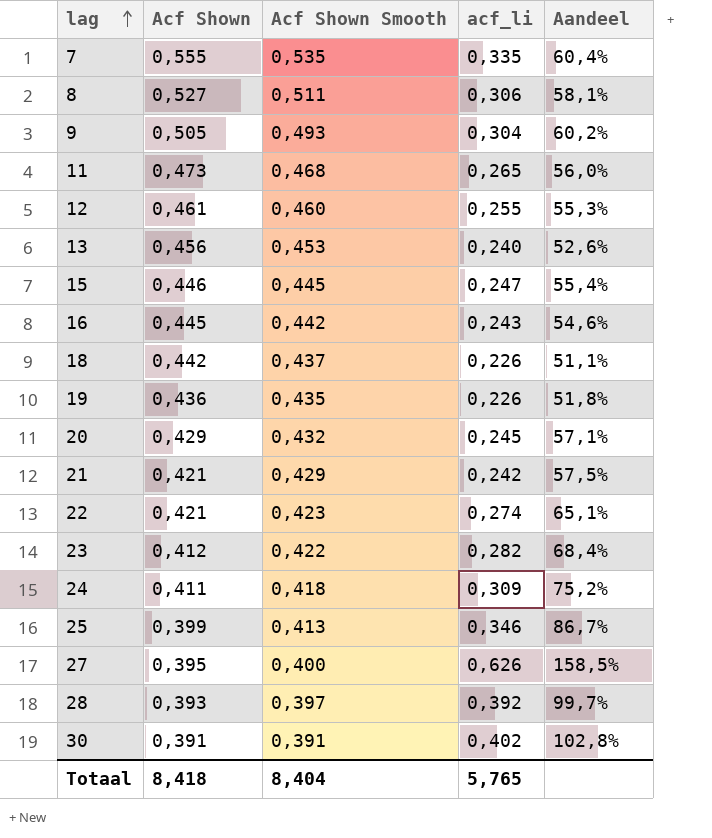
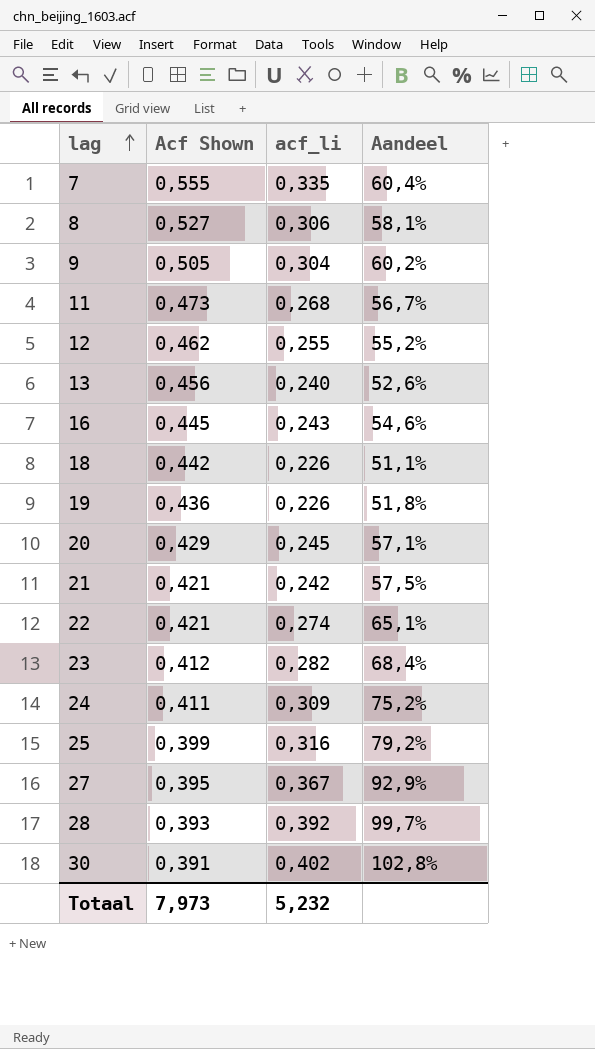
column Acf Shown Smooth | position: 3 -> none
row 15: 0,446 | 0,445 | 0,247 | 55,4% -> none
11 | acf_li: 0,265 -> 0,268
11 | Aandeel: 56,0% -> 56,7%
12 | Acf Shown: 0,461 -> 0,462
12 | Aandeel: 55,3% -> 55,2%
25 | acf_li: 0,346 -> 0,316
25 | Aandeel: 86,7% -> 79,2%
27 | acf_li: 0,626 -> 0,367
27 | Aandeel: 158,5% -> 92,9%
Totaal | Acf Shown: 8,418 -> 7,973
Totaal | acf_li: 5,765 -> 5,232

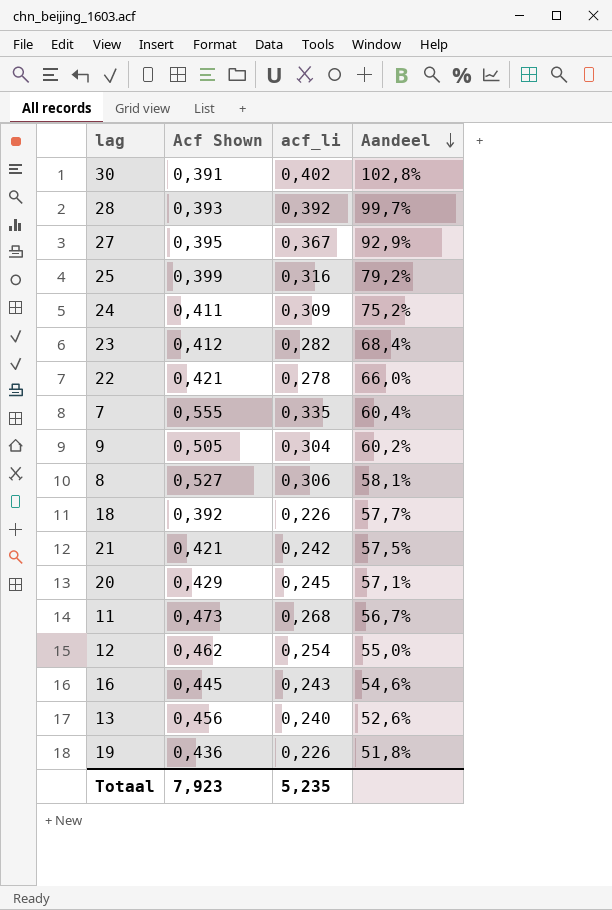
row order: lag ascending -> Aandeel descending
22 | acf_li: 0,274 -> 0,278
22 | Aandeel: 65,1% -> 66,0%
18 | Acf Shown: 0,442 -> 0,392
18 | Aandeel: 51,1% -> 57,7%
12 | acf_li: 0,255 -> 0,254
12 | Aandeel: 55,2% -> 55,0%
Totaal | Acf Shown: 7,973 -> 7,923
Totaal | acf_li: 5,232 -> 5,235

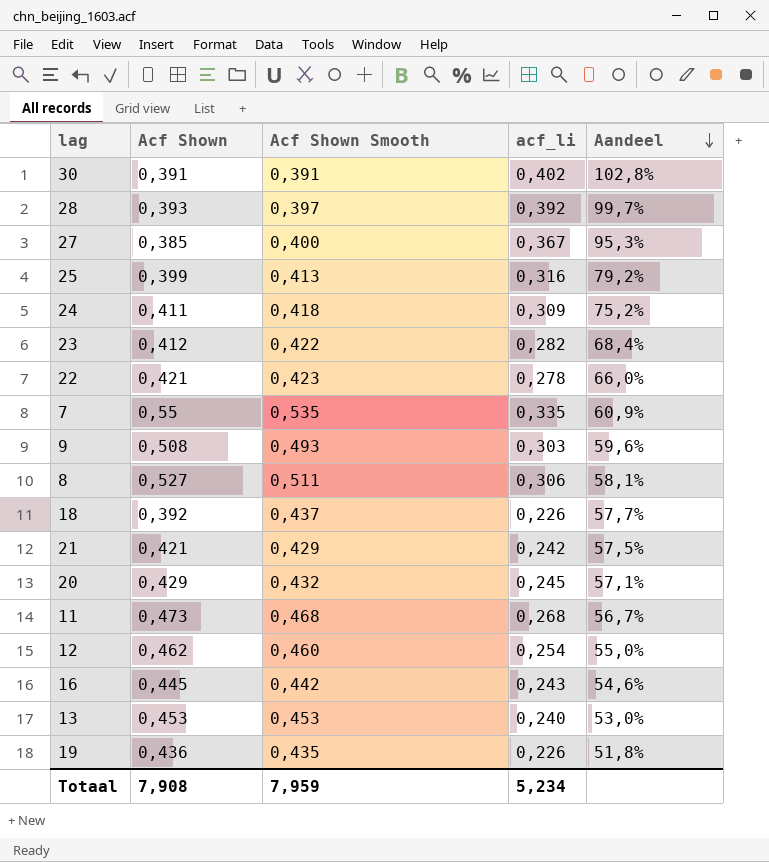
column Acf Shown Smooth | position: none -> 3
27 | Acf Shown: 0,395 -> 0,385
27 | Aandeel: 92,9% -> 95,3%
7 | Acf Shown: 0,555 -> 0,55
7 | Aandeel: 60,4% -> 60,9%
9 | Acf Shown: 0,505 -> 0,508
9 | acf_li: 0,304 -> 0,303
9 | Aandeel: 60,2% -> 59,6%
13 | Acf Shown: 0,456 -> 0,453
13 | Aandeel: 52,6% -> 53,0%
Totaal | Acf Shown: 7,923 -> 7,908
Totaal | acf_li: 5,235 -> 5,234

